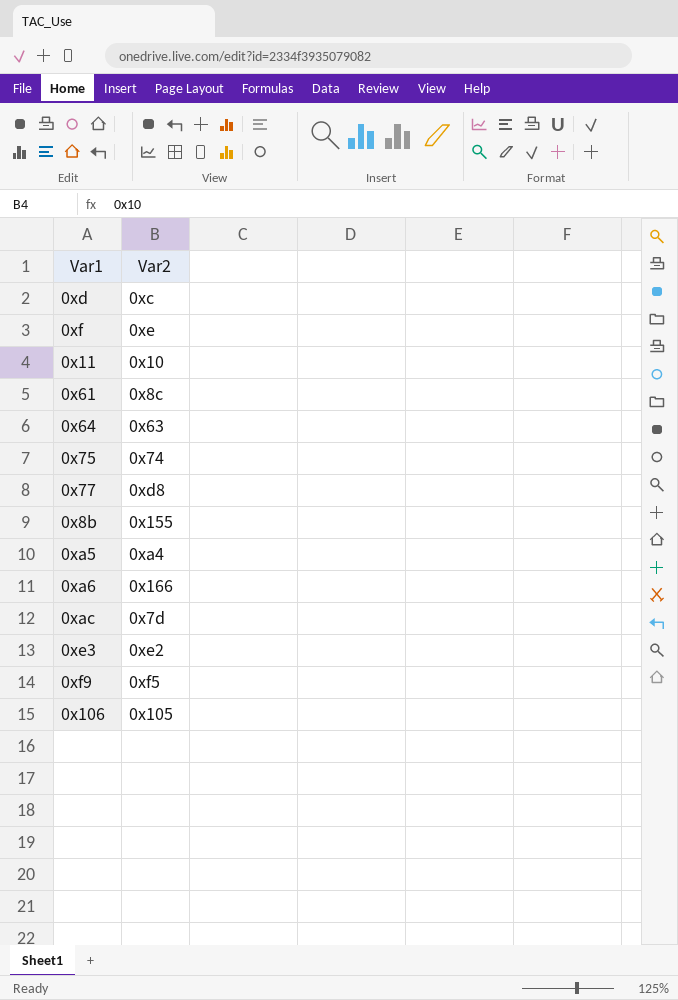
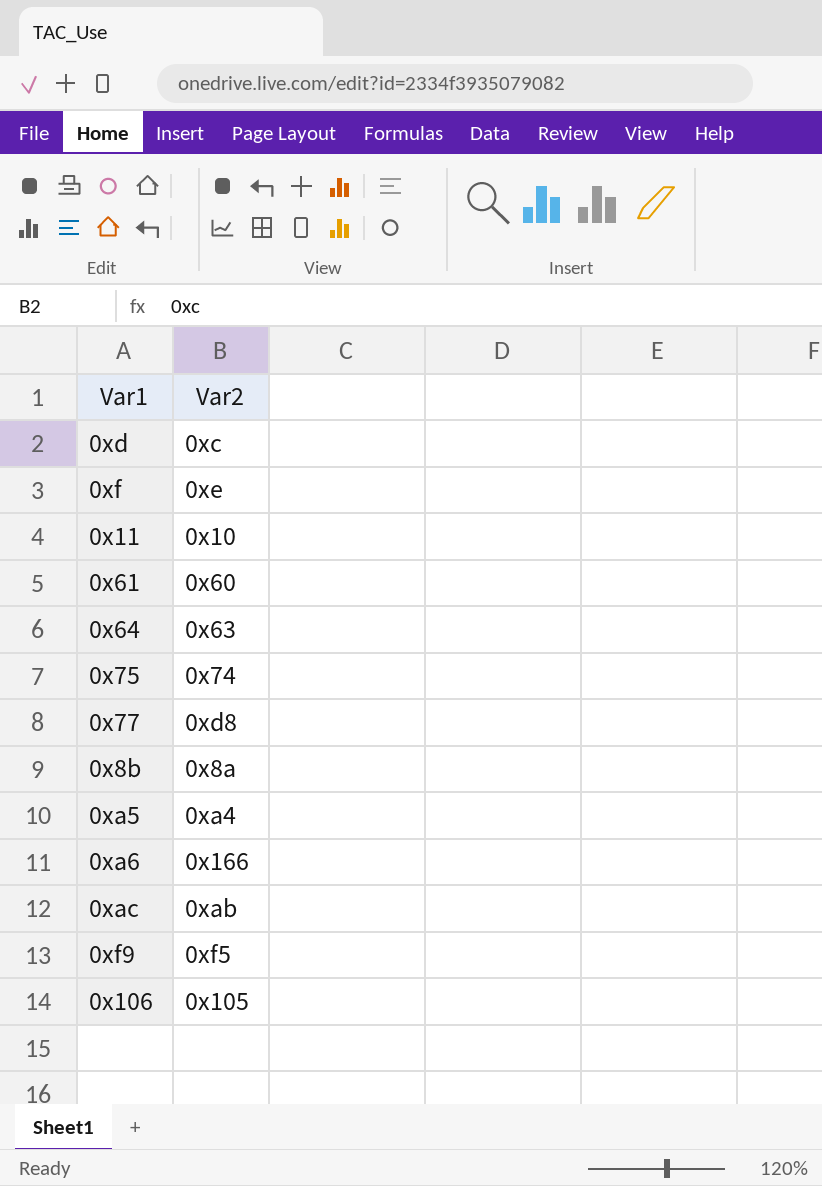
row 0xe3: 0xe2 -> none
0x61 | Var2: 0x8c -> 0x60
0x8b | Var2: 0x155 -> 0x8a
0xac | Var2: 0x7d -> 0xab

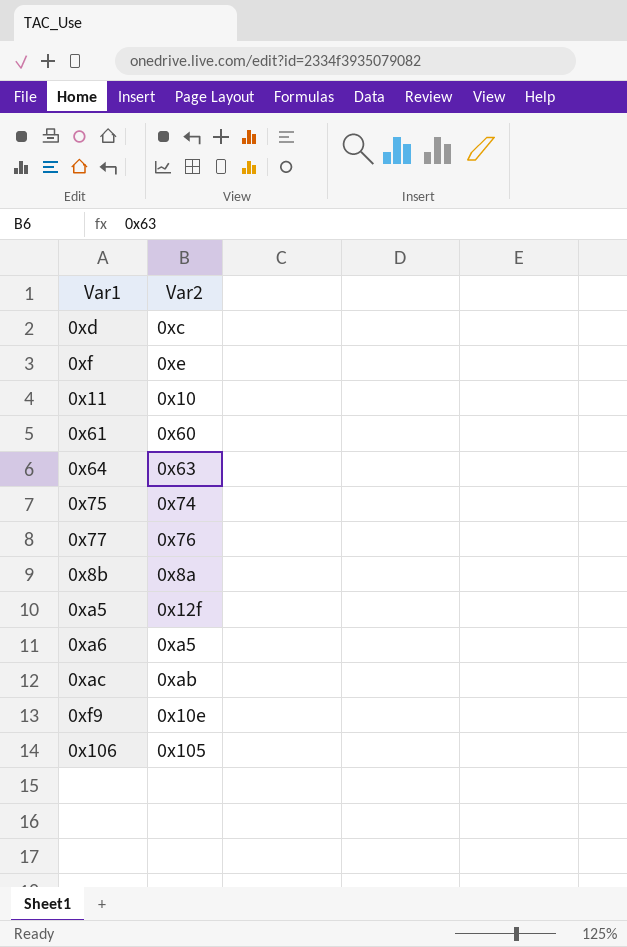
0x77 | Var2: 0xd8 -> 0x76
0xa5 | Var2: 0xa4 -> 0x12f
0xa6 | Var2: 0x166 -> 0xa5
0xf9 | Var2: 0xf5 -> 0x10e

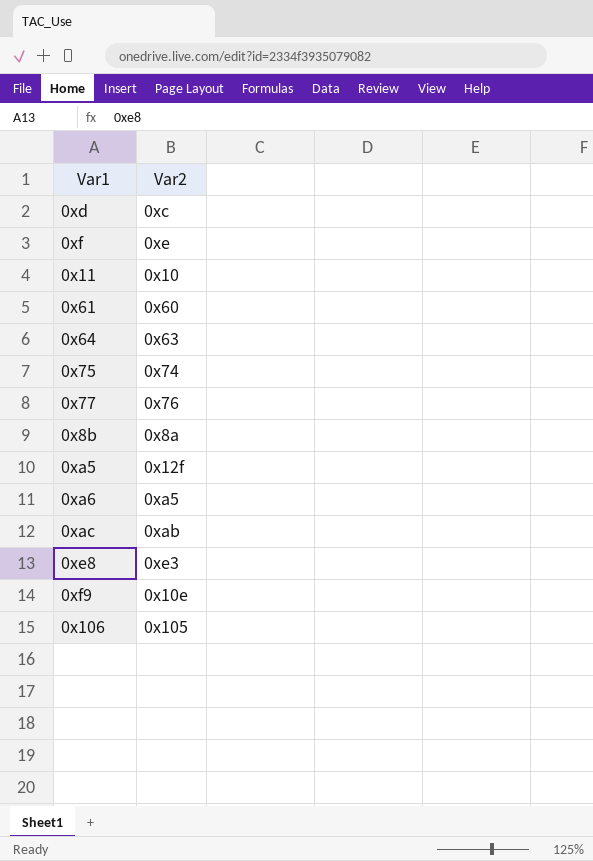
row 0xe8: none -> 0xe3

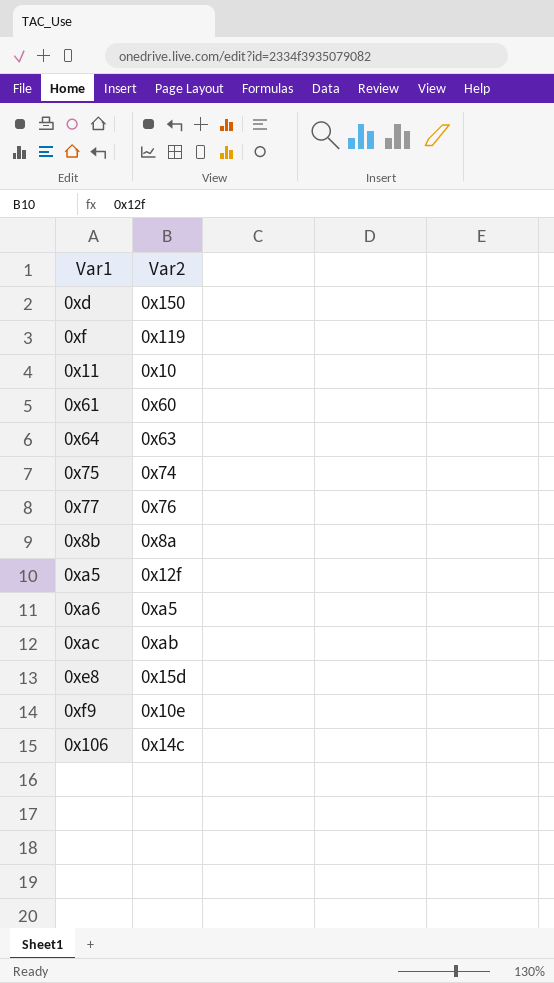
0xd | Var2: 0xc -> 0x150
0xf | Var2: 0xe -> 0x119
0xe8 | Var2: 0xe3 -> 0x15d
0x106 | Var2: 0x105 -> 0x14c

